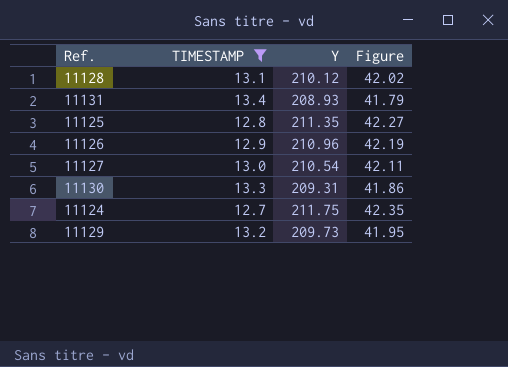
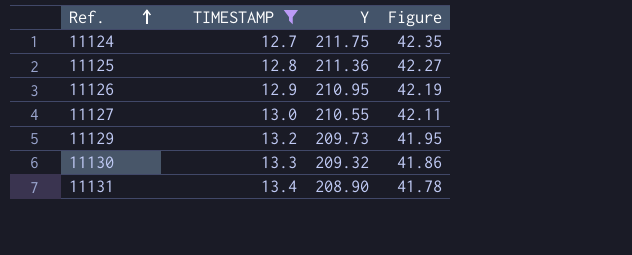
row order: none -> Ref. ascending
row 11128: 13.1 | 210.12 | 42.02 -> none
11125 | Y: 211.35 -> 211.36
11126 | Y: 210.96 -> 210.95
11127 | Y: 210.54 -> 210.55
11130 | Y: 209.31 -> 209.32
11131 | Y: 208.93 -> 208.90
11131 | Figure: 41.79 -> 41.78

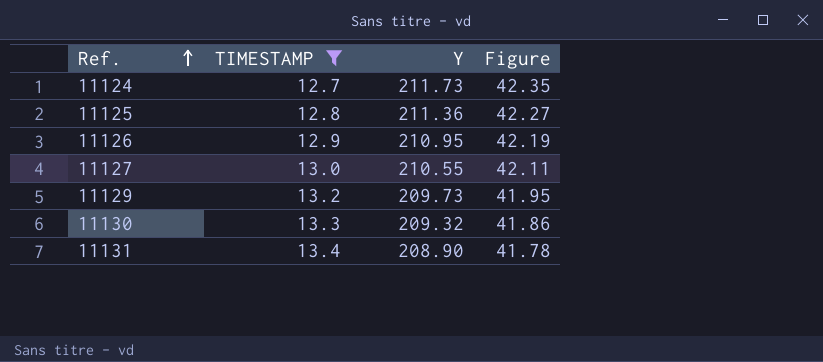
11124 | Y: 211.75 -> 211.73

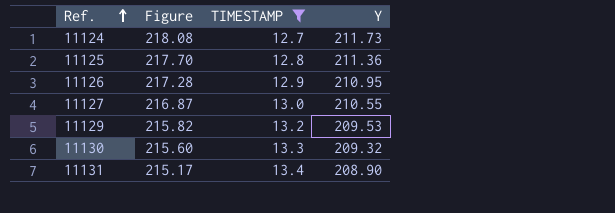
column Figure | formula: [Y] * 0.2 -> [Y] * 1.03
column Figure | position: 4 -> 2
11129 | Y: 209.73 -> 209.53

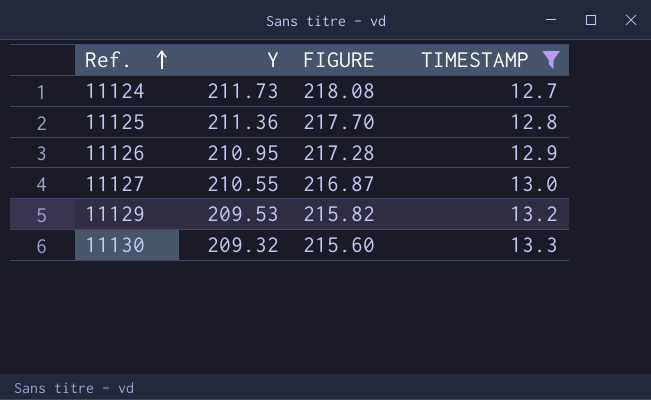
column Y | position: 4 -> 2
column name: Figure -> FIGURE
row 11131: 215.17 | 13.4 | 208.90 -> none

